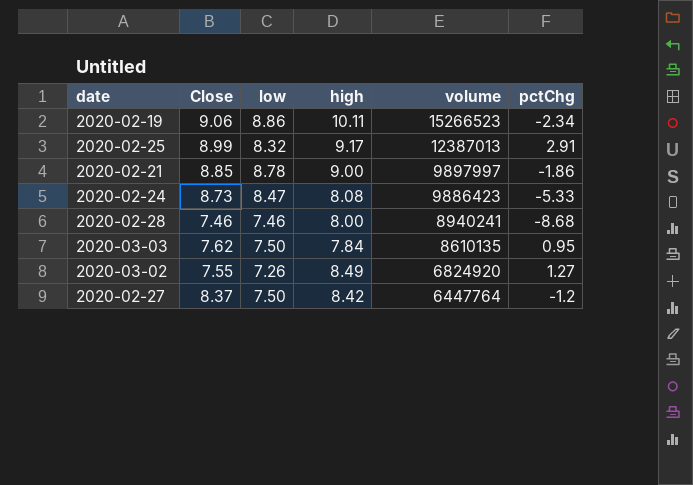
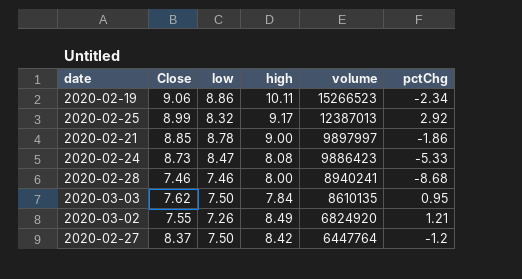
2020-02-25 | pctChg: 2.91 -> 2.92
2020-03-02 | pctChg: 1.27 -> 1.21

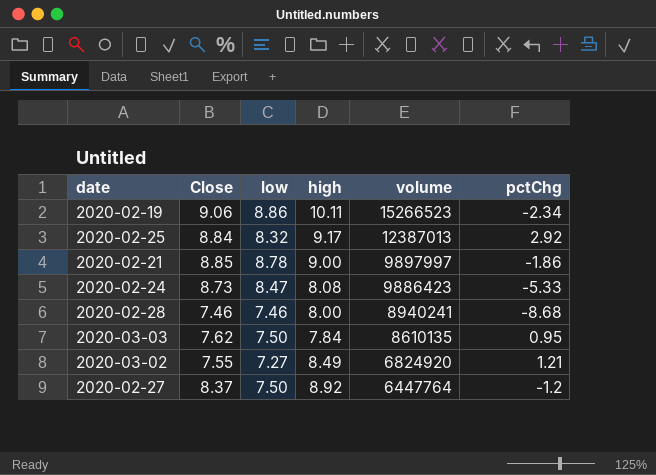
2020-02-25 | Close: 8.99 -> 8.84
2020-03-02 | low: 7.26 -> 7.27
2020-02-27 | high: 8.42 -> 8.92

